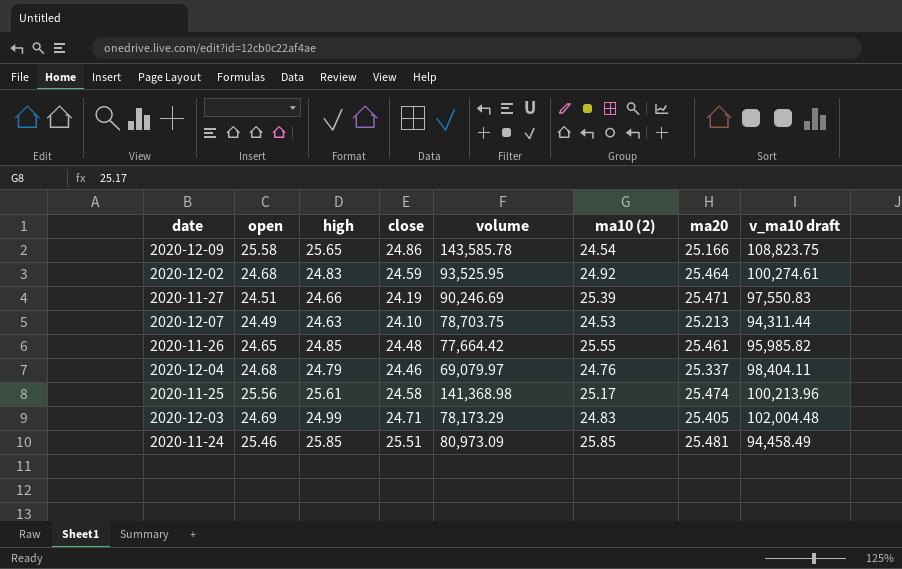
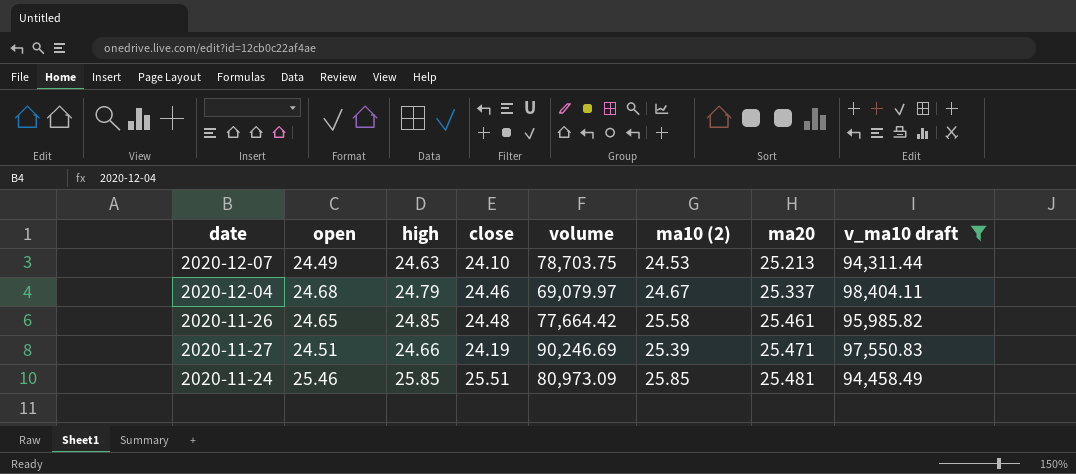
filter: none -> v_ma10 draft <= 98,404.11
row order: none -> ma20 ascending
2020-12-04 | ma10 (2): 24.76 -> 24.67
2020-11-26 | ma10 (2): 25.55 -> 25.58

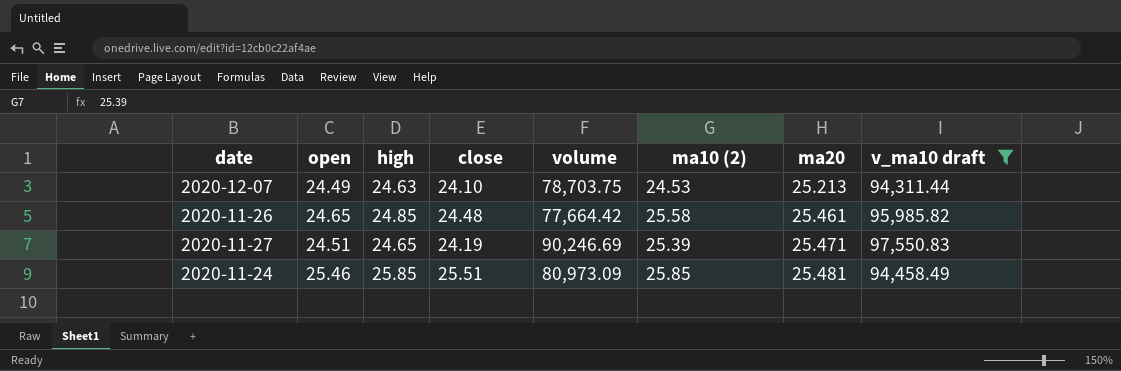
row 2020-12-04: 24.68 | 24.79 | 24.46 | 69,079.97 | 24.67 | 25.337 | 98,404.11 -> none
2020-11-27 | high: 24.66 -> 24.65

